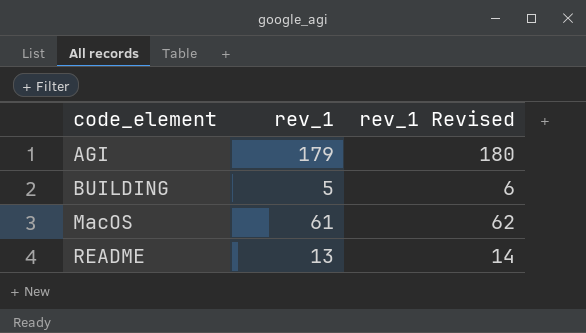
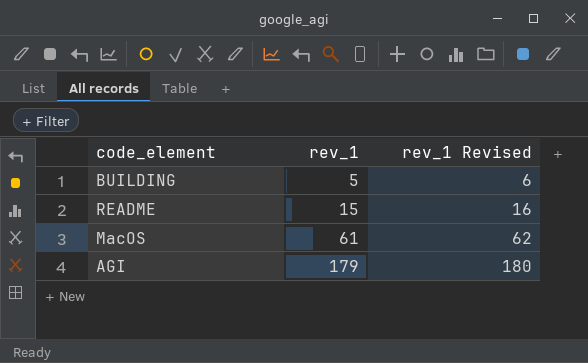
row order: code_element ascending -> rev_1 ascending
README | rev_1: 13 -> 15
README | rev_1 Revised: 14 -> 16

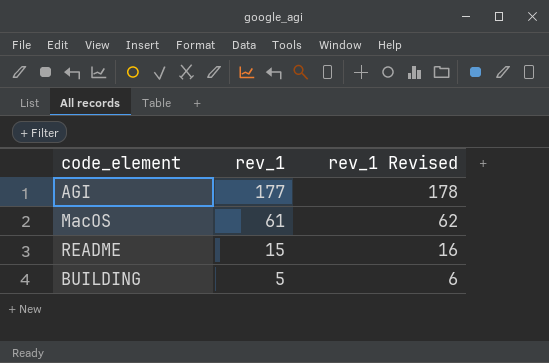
row order: rev_1 ascending -> rev_1 descending
AGI | rev_1: 179 -> 177
AGI | rev_1 Revised: 180 -> 178

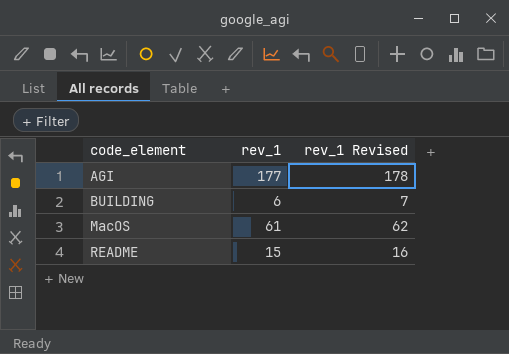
row order: rev_1 descending -> code_element ascending
BUILDING | rev_1: 5 -> 6
BUILDING | rev_1 Revised: 6 -> 7

